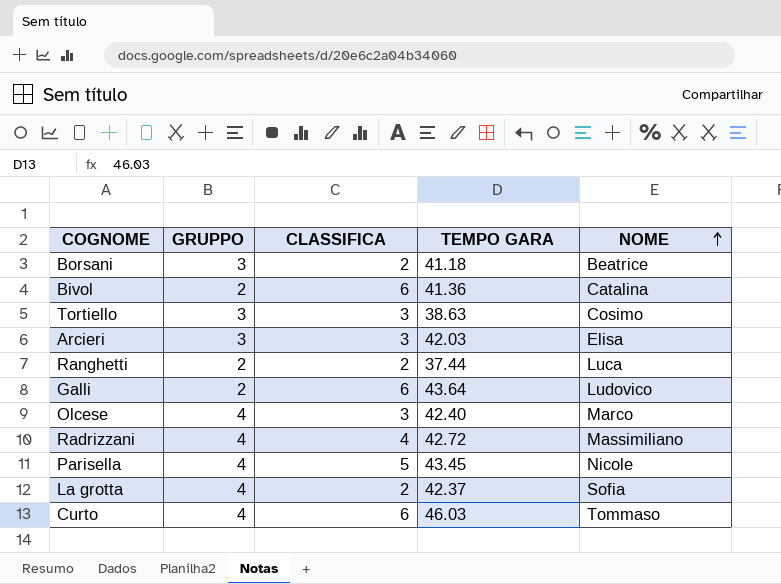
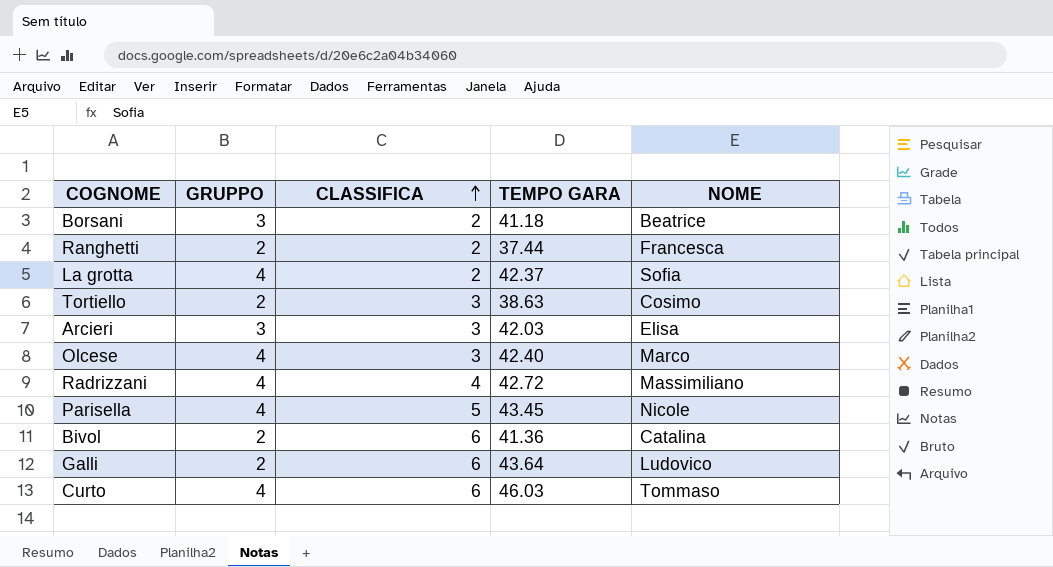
row order: NOME ascending -> CLASSIFICA ascending
Ranghetti | NOME: Luca -> Francesca
Tortiello | GRUPPO: 3 -> 2

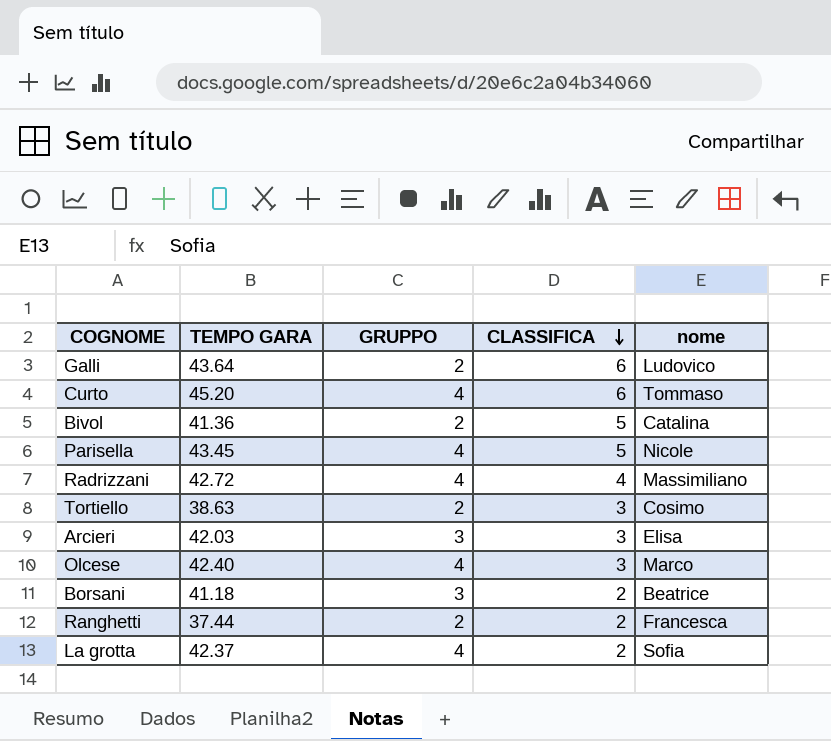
row order: CLASSIFICA ascending -> CLASSIFICA descending
column TEMPO GARA | position: 4 -> 2
column name: NOME -> nome
Curto | TEMPO GARA: 46.03 -> 45.20
Bivol | CLASSIFICA: 6 -> 5

